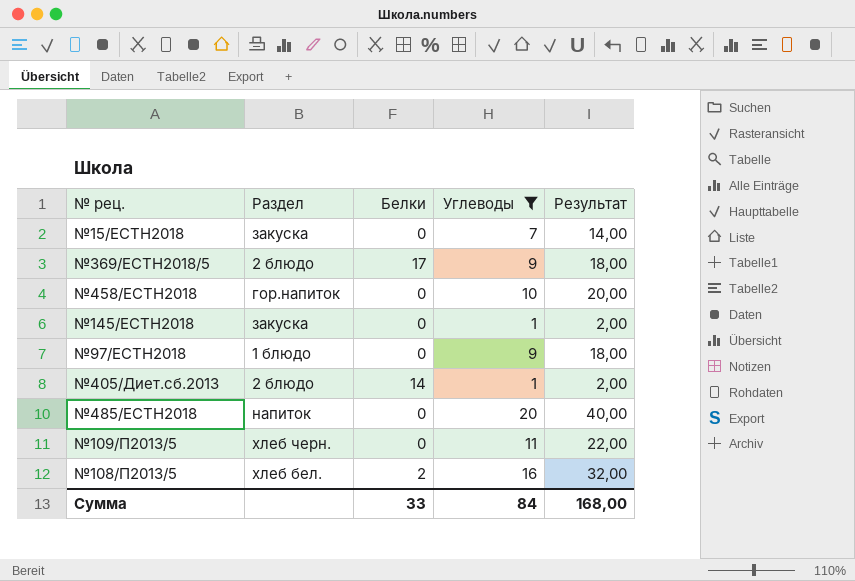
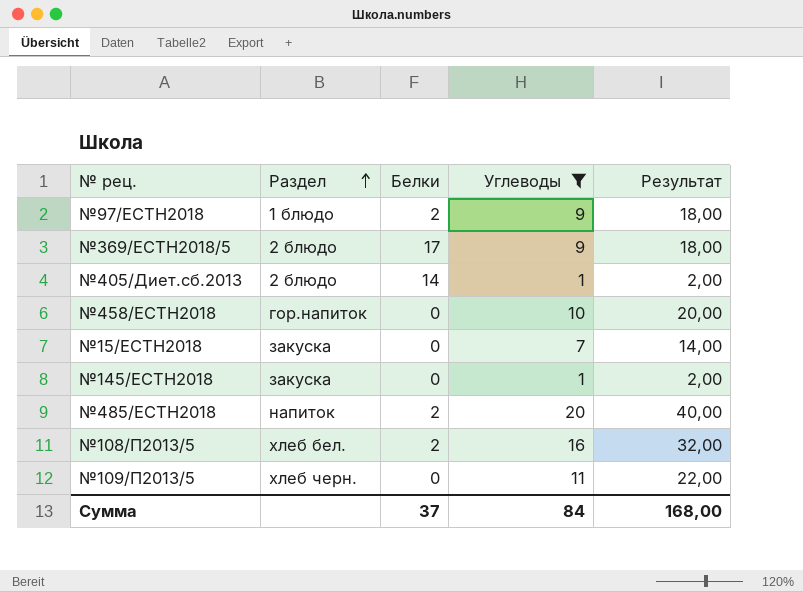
row order: none -> Раздел ascending
№97/ЕСТН2018 | Белки: 0 -> 2
№485/ЕСТН2018 | Белки: 0 -> 2
Сумма | Белки: 33 -> 37

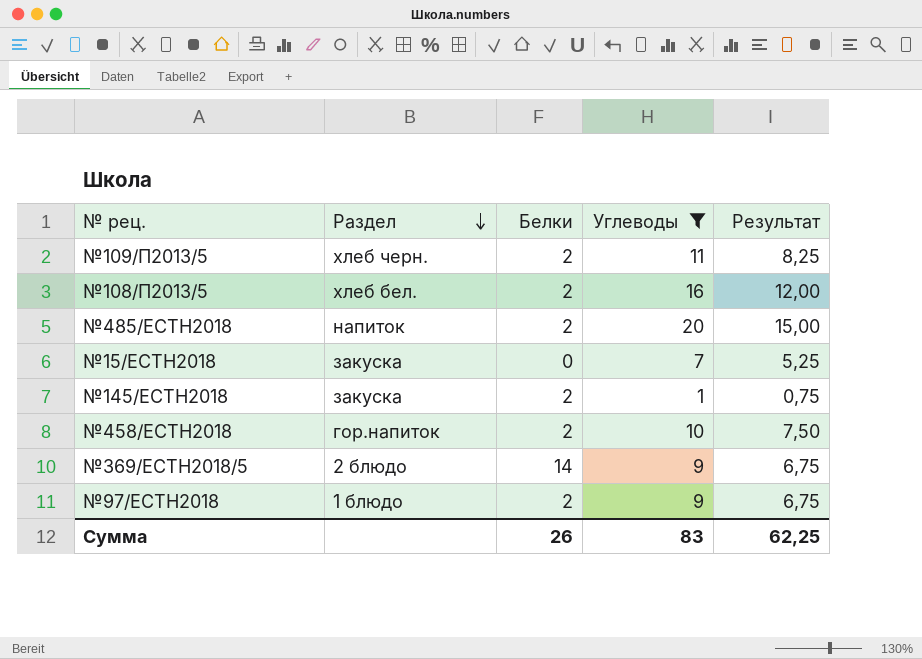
row order: Раздел ascending -> Раздел descending
column Результат | formula: [Углеводы] * 2 -> [Углеводы] * 0,75
row №405/Диет.сб.2013: 2 блюдо | 14 | 1 | 2,00 -> none
№109/П2013/5 | Белки: 0 -> 2
№145/ЕСТН2018 | Белки: 0 -> 2
№458/ЕСТН2018 | Белки: 0 -> 2
№369/ЕСТН2018/5 | Белки: 17 -> 14
Сумма | Белки: 37 -> 26
Сумма | Углеводы: 84 -> 83
Сумма | Результат: 168,00 -> 62,25

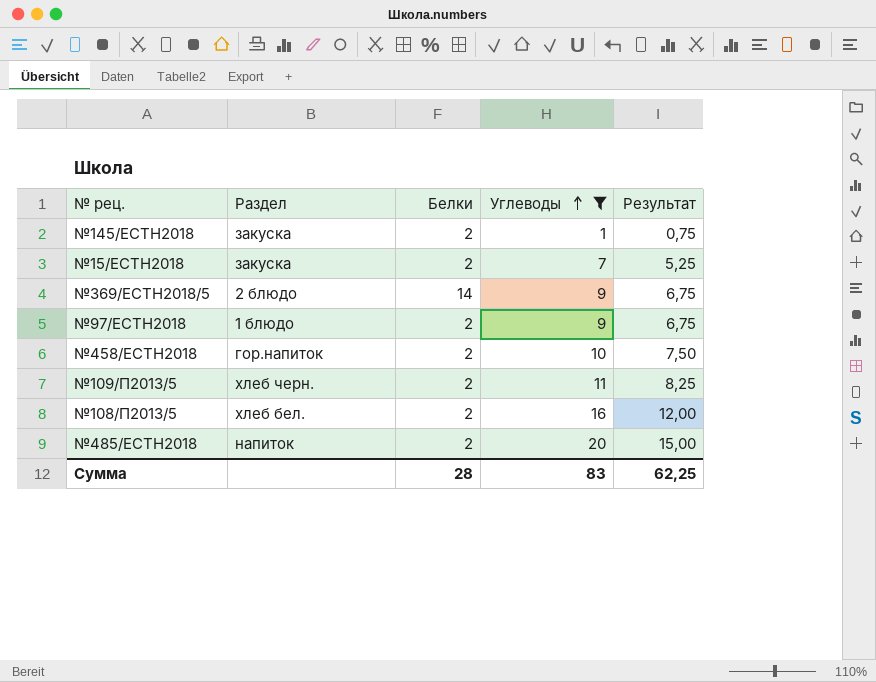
row order: Раздел descending -> Углеводы ascending
№15/ЕСТН2018 | Белки: 0 -> 2
Сумма | Белки: 26 -> 28

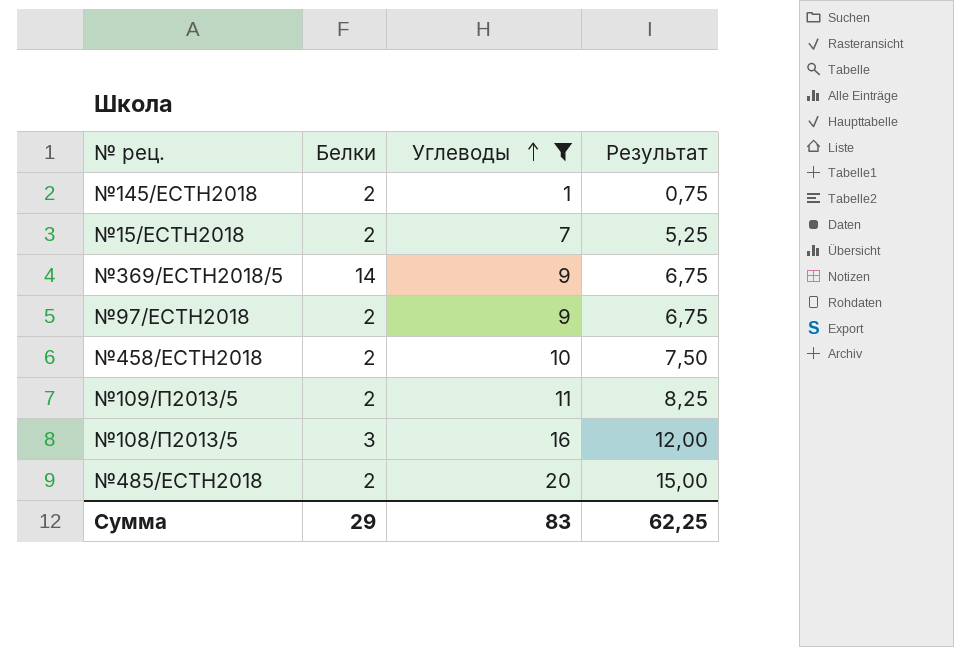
column Раздел | position: 2 -> none
№108/П2013/5 | Белки: 2 -> 3
Сумма | Белки: 28 -> 29

